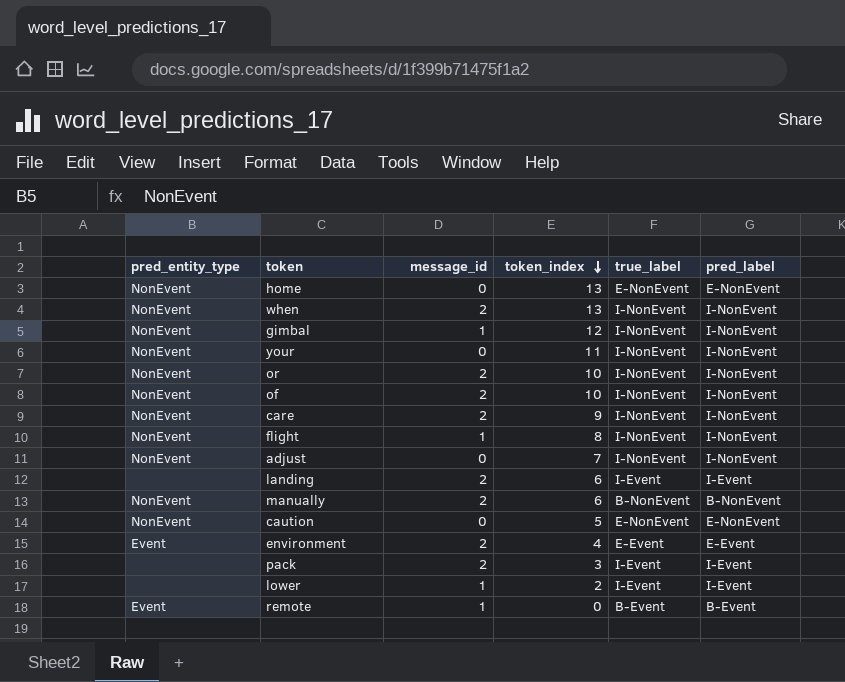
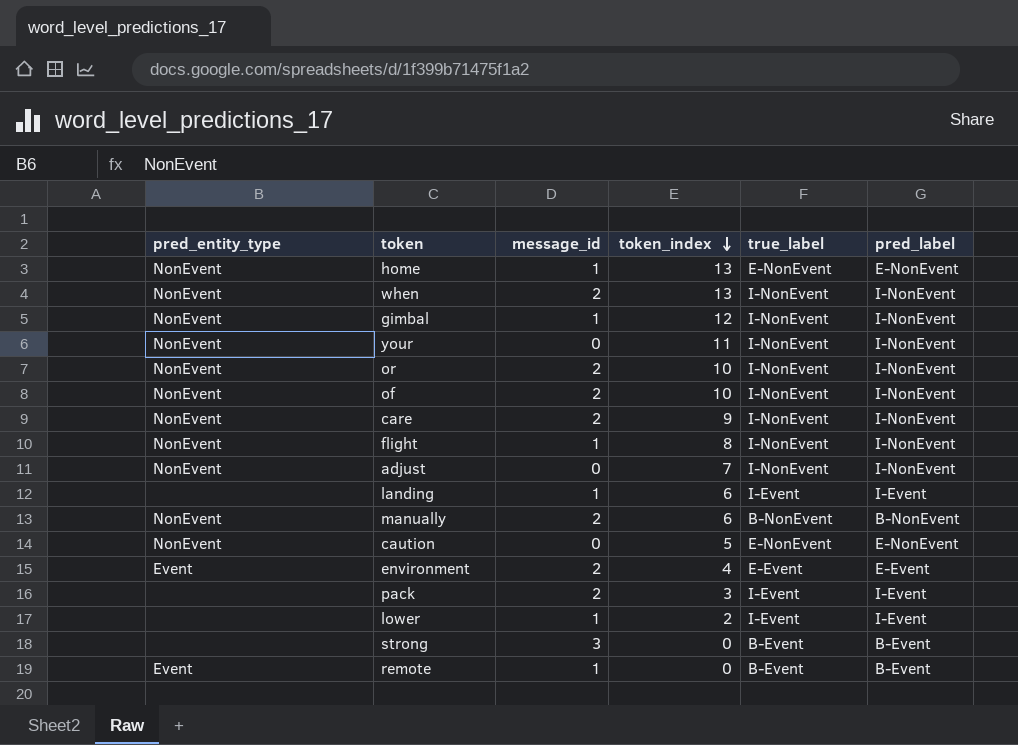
home | message_id: 0 -> 1
landing | message_id: 2 -> 1
row strong: none -> none | 3 | 0 | B-Event | B-Event

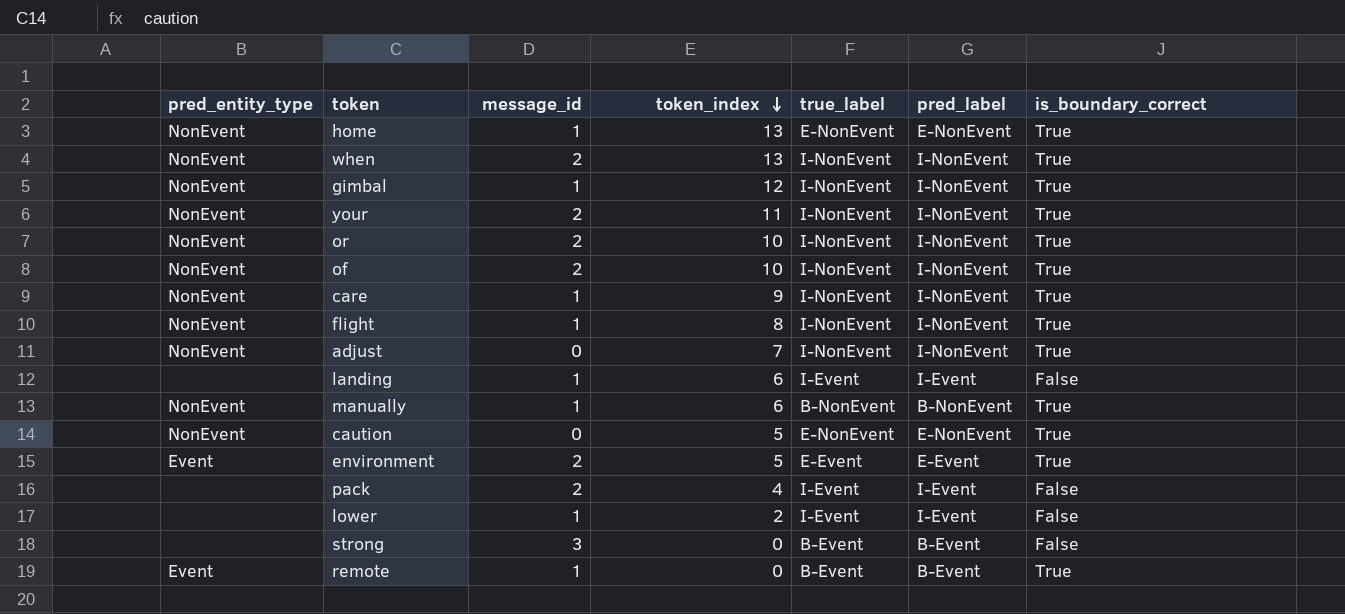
column is_boundary_correct | position: none -> 7
your | message_id: 0 -> 2
care | message_id: 2 -> 1
manually | message_id: 2 -> 1
environment | token_index: 4 -> 5
pack | token_index: 3 -> 4

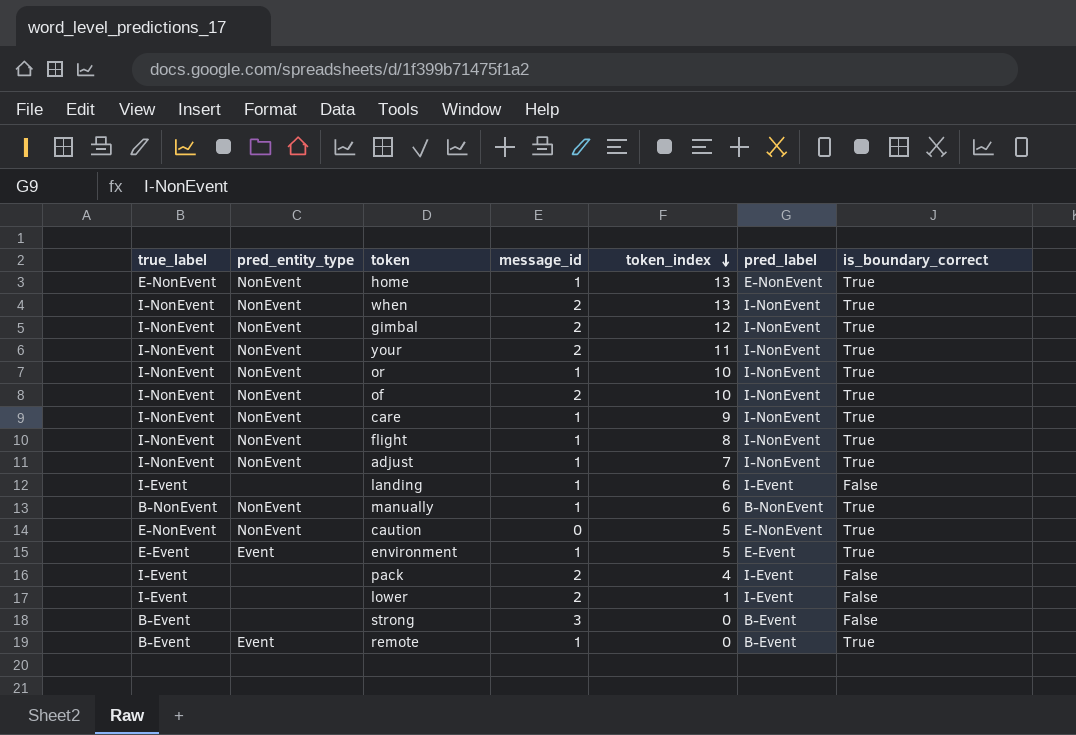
column true_label | position: 5 -> 1
gimbal | message_id: 1 -> 2
or | message_id: 2 -> 1
adjust | message_id: 0 -> 1
environment | message_id: 2 -> 1
lower | message_id: 1 -> 2
lower | token_index: 2 -> 1

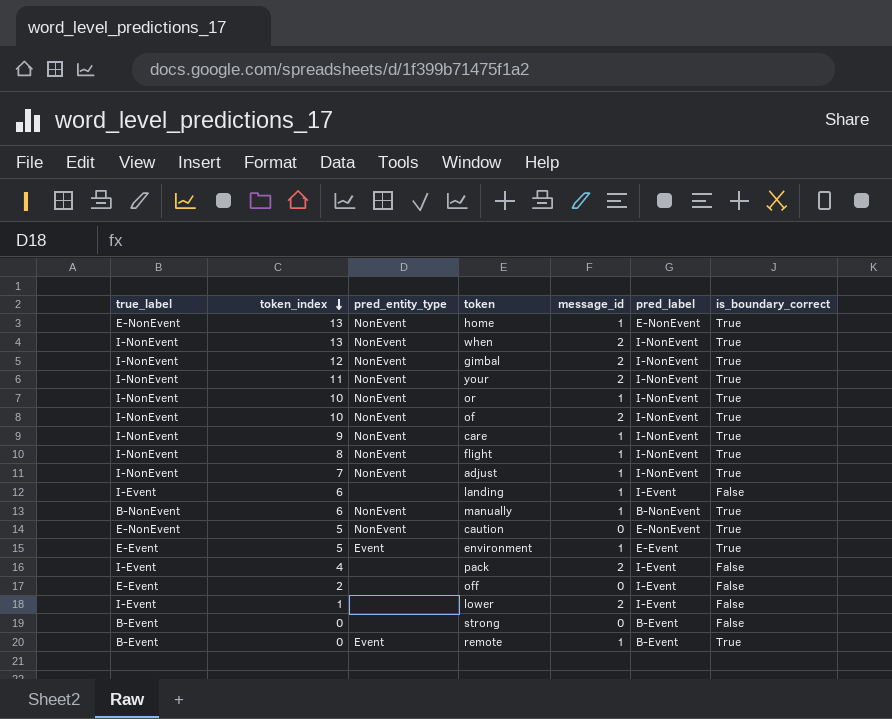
column token_index | position: 5 -> 2
row off: none -> E-Event | 2 | none | 0 | I-Event | False
strong | message_id: 3 -> 0

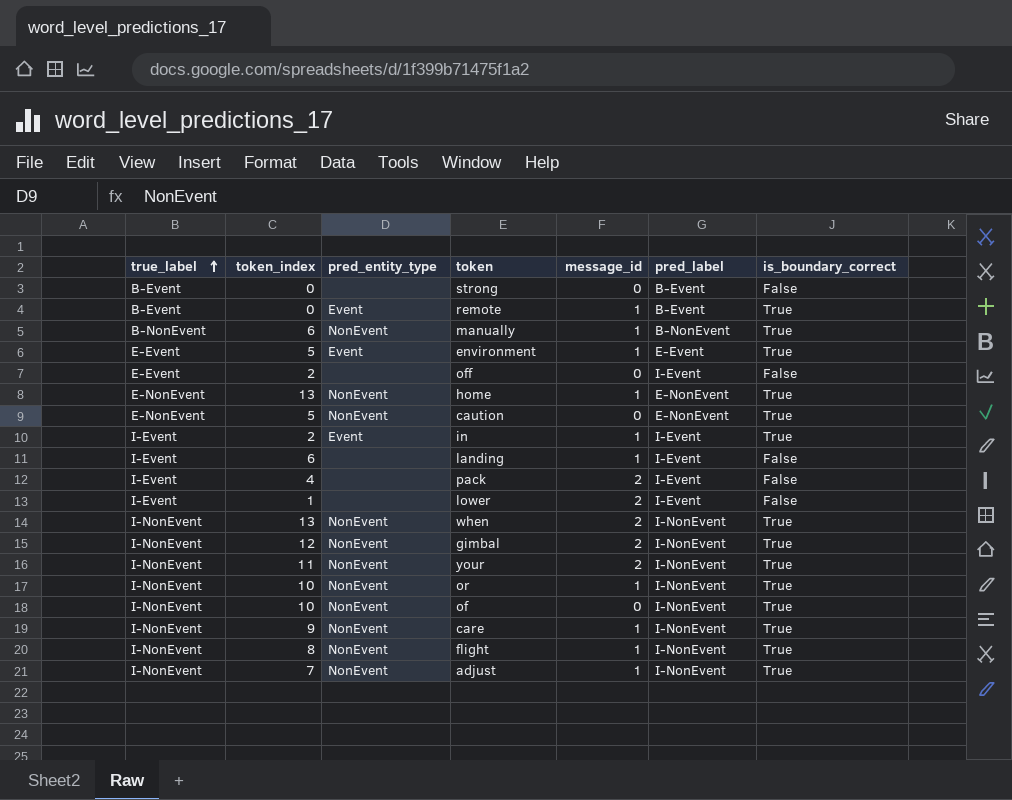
row order: token_index descending -> true_label ascending
row in: none -> I-Event | 2 | Event | 1 | I-Event | True
of | message_id: 2 -> 0

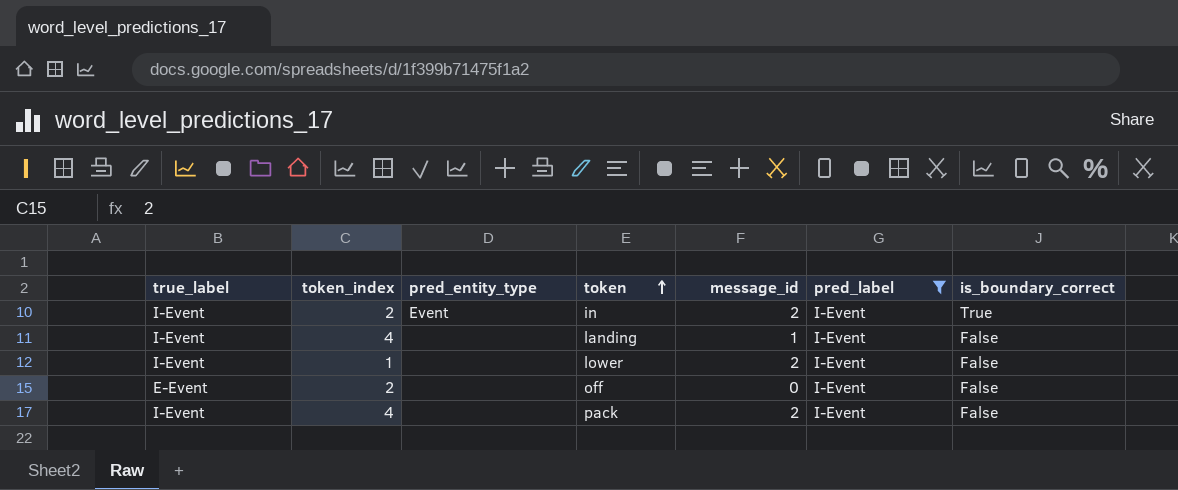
filter: none -> pred_label = I-Event
row order: true_label ascending -> token ascending
in | message_id: 1 -> 2
landing | token_index: 6 -> 4

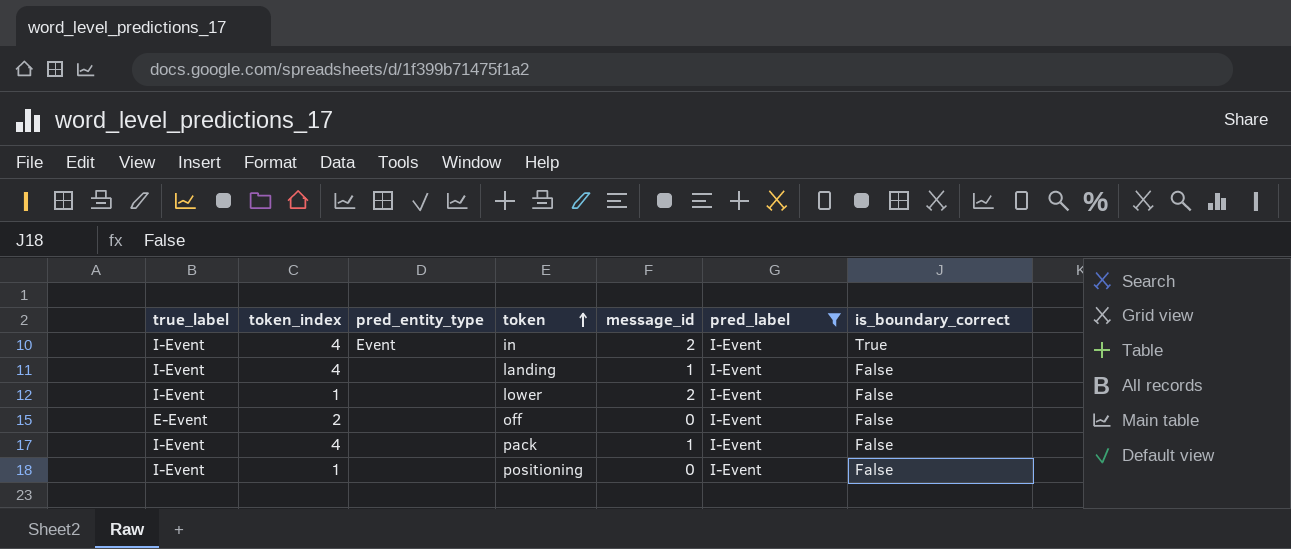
in | token_index: 2 -> 4
pack | message_id: 2 -> 1
row positioning: none -> I-Event | 1 | none | 0 | I-Event | False

